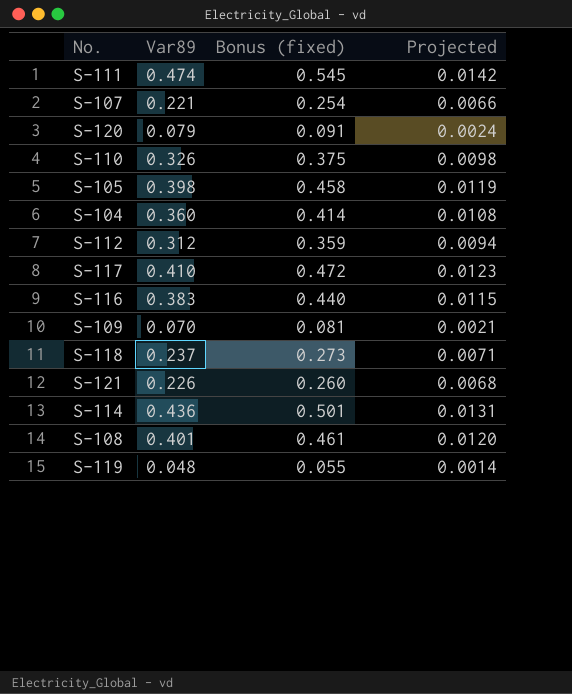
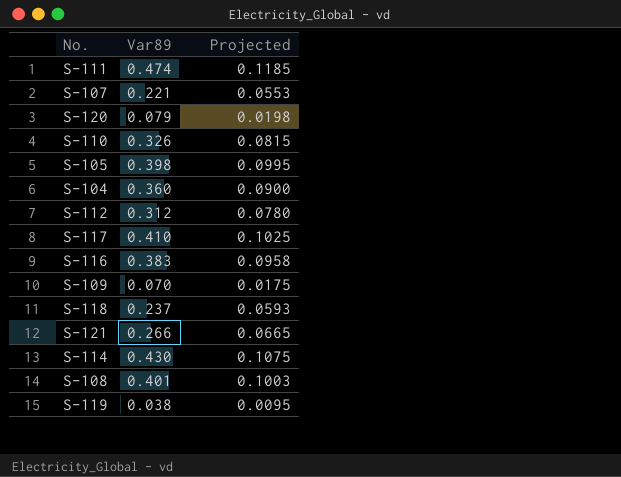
column Bonus (fixed) | formula: [Var89] * 1.15 -> none
column Projected | formula: [Var89] * 0.03 -> [Var89] * 0.25
S-121 | Var89: 0.226 -> 0.266
S-114 | Var89: 0.436 -> 0.430
S-119 | Var89: 0.048 -> 0.038

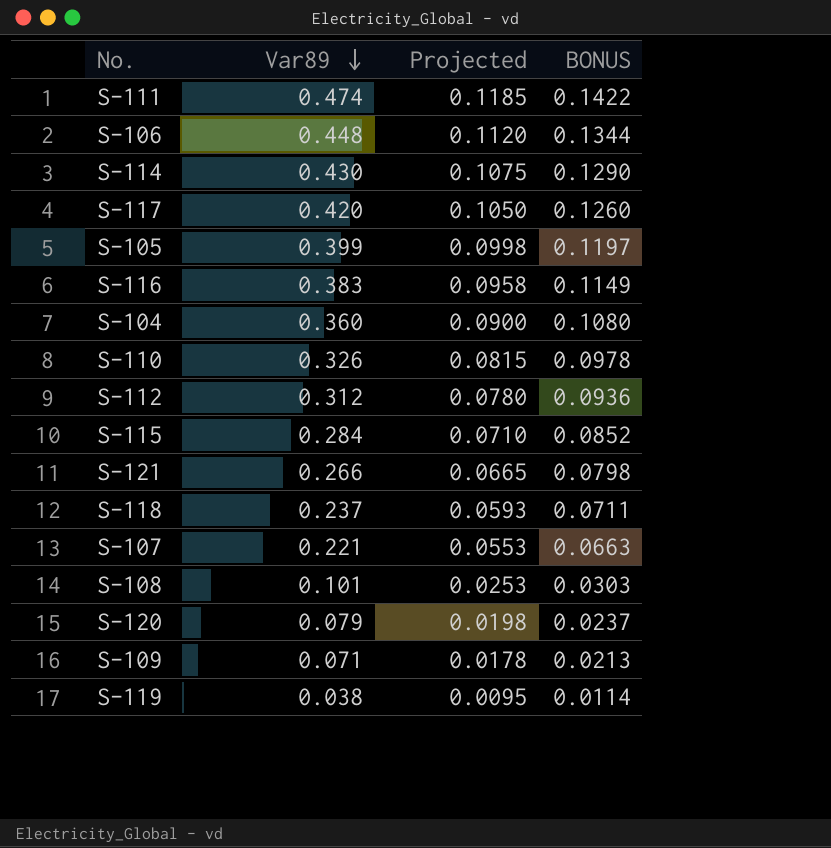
row order: none -> Var89 descending
column BONUS | formula: none -> [Var89] * 0.3
row S-106: none -> 0.448 | 0.1120 | 0.1344
S-117 | Var89: 0.410 -> 0.420
S-117 | Projected: 0.1025 -> 0.1050
S-105 | Var89: 0.398 -> 0.399
S-105 | Projected: 0.0995 -> 0.0998
row S-115: none -> 0.284 | 0.0710 | 0.0852
S-108 | Var89: 0.401 -> 0.101
S-108 | Projected: 0.1003 -> 0.0253
S-109 | Var89: 0.070 -> 0.071
S-109 | Projected: 0.0175 -> 0.0178

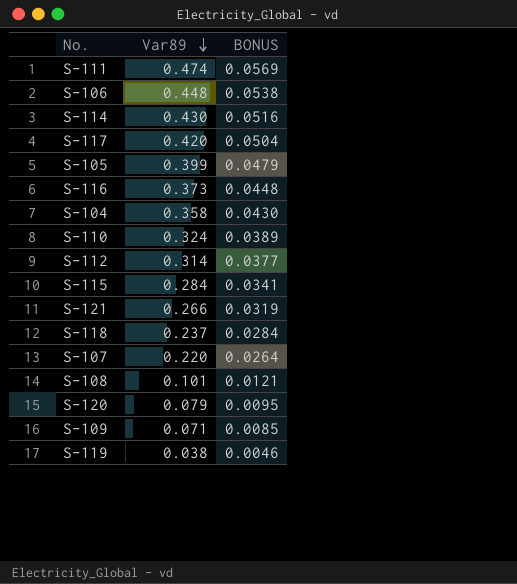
column Projected | formula: [Var89] * 0.25 -> none
column BONUS | formula: [Var89] * 0.3 -> [Var89] * 0.12
S-116 | Var89: 0.383 -> 0.373
S-104 | Var89: 0.360 -> 0.358
S-110 | Var89: 0.326 -> 0.324
S-112 | Var89: 0.312 -> 0.314
S-107 | Var89: 0.221 -> 0.220

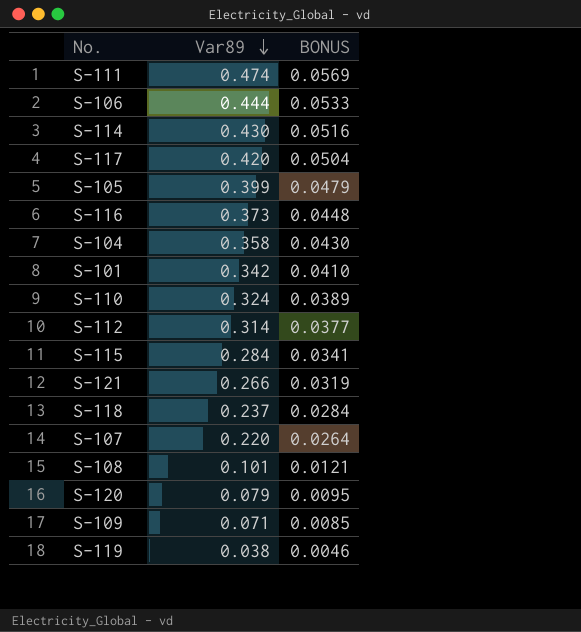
S-106 | Var89: 0.448 -> 0.444
S-106 | BONUS: 0.0538 -> 0.0533
row S-101: none -> 0.342 | 0.0410

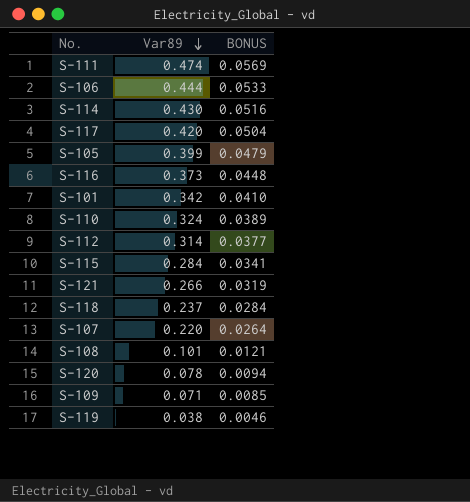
row S-104: 0.358 | 0.0430 -> none
S-120 | Var89: 0.079 -> 0.078
S-120 | BONUS: 0.0095 -> 0.0094

